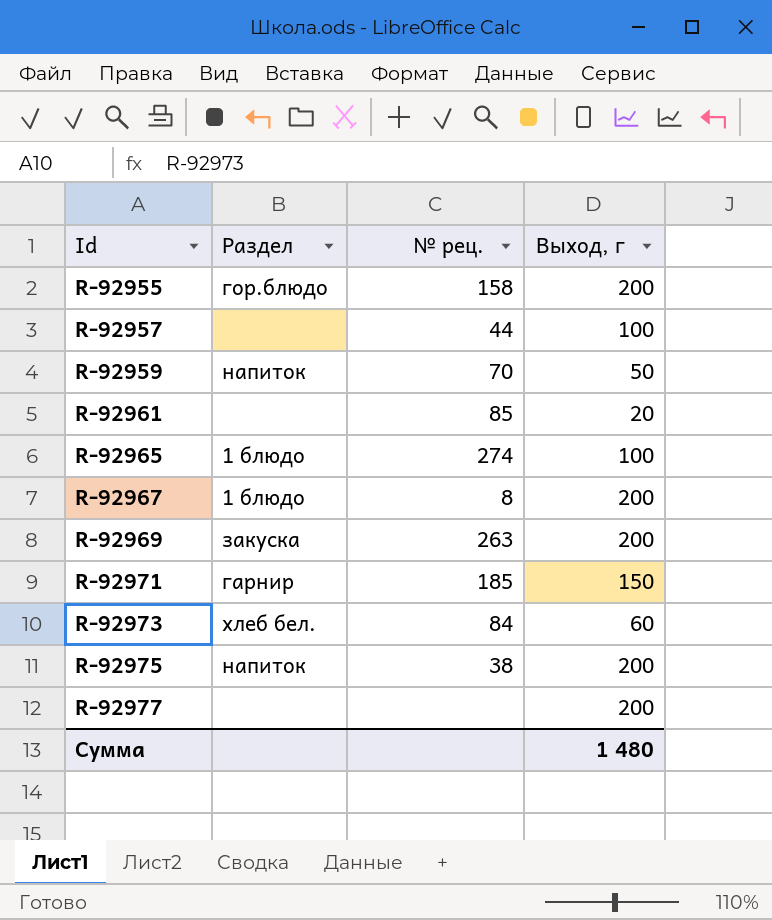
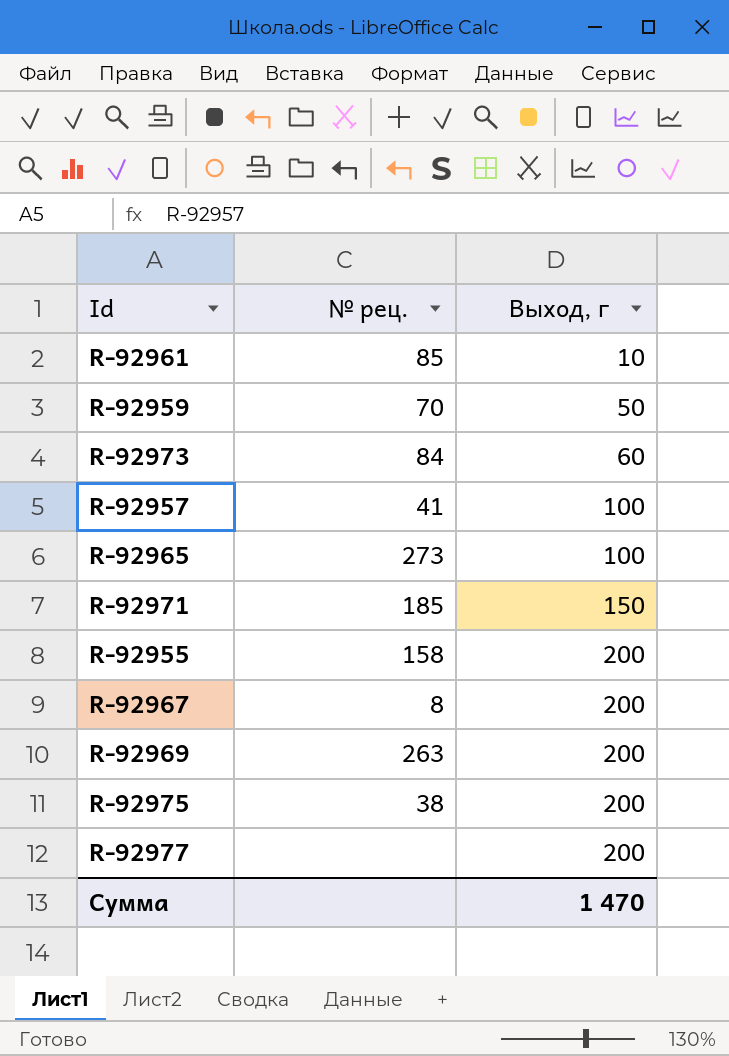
row order: Id ascending -> Выход, г ascending
column Раздел | position: 2 -> none
R-92961 | Выход, г: 20 -> 10
R-92957 | № рец.: 44 -> 41
R-92965 | № рец.: 274 -> 273
Сумма | Выход, г: 1 480 -> 1 470

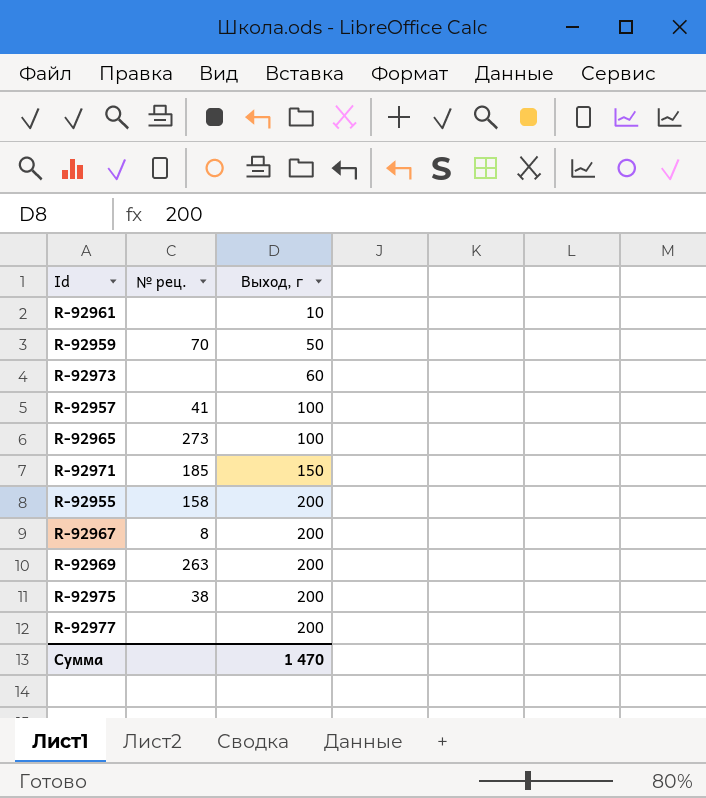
R-92961 | № рец.: 85 -> none
R-92973 | № рец.: 84 -> none

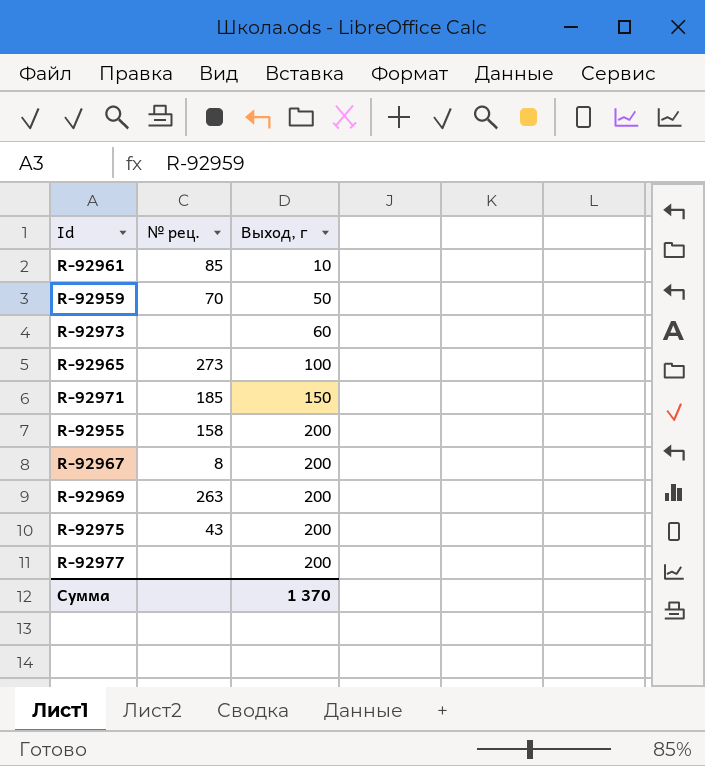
row R-92957: 41 | 100 -> none
R-92961 | № рец.: none -> 85
R-92975 | № рец.: 38 -> 43
Сумма | Выход, г: 1 470 -> 1 370

